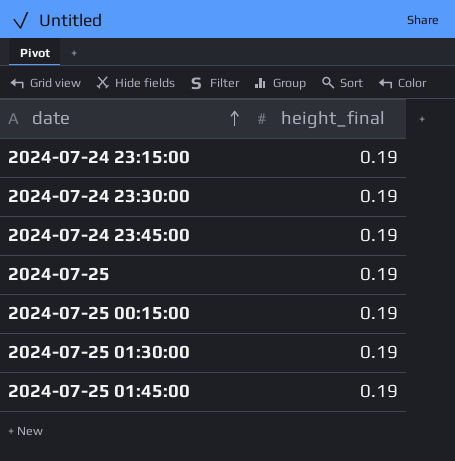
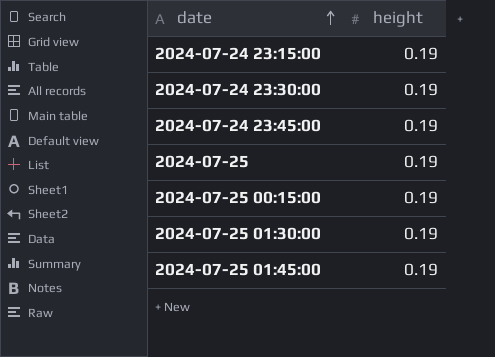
column name: height_final -> height

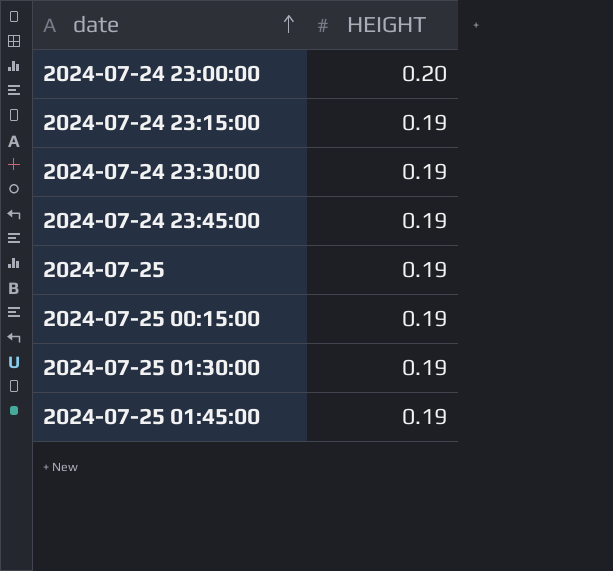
column name: height -> HEIGHT
row 2024-07-24 23:00:00: none -> 0.20

